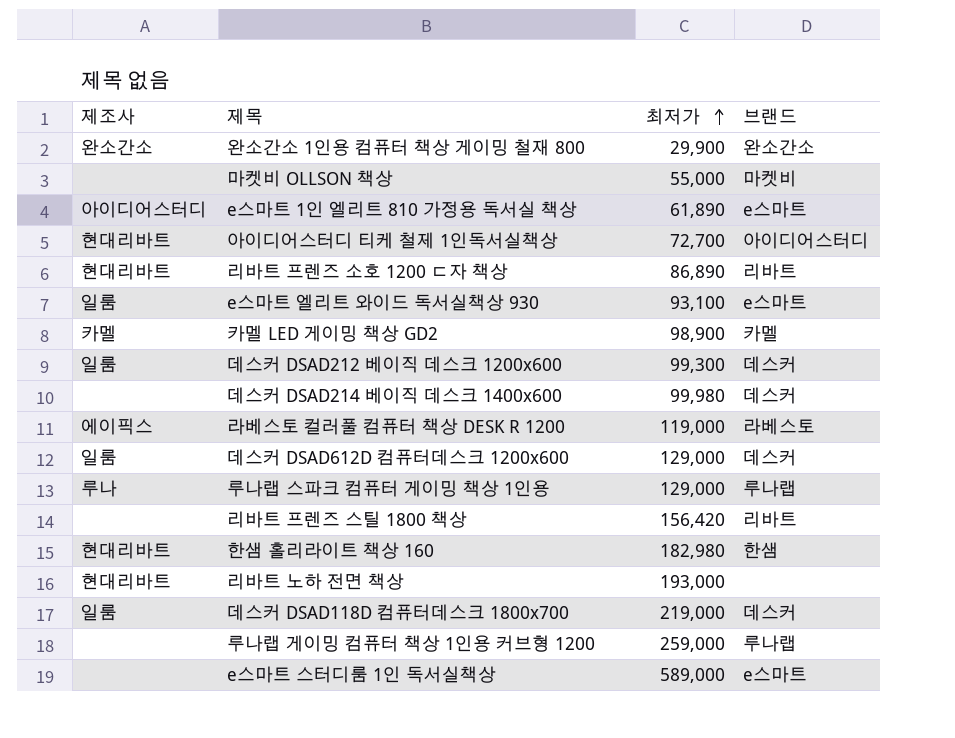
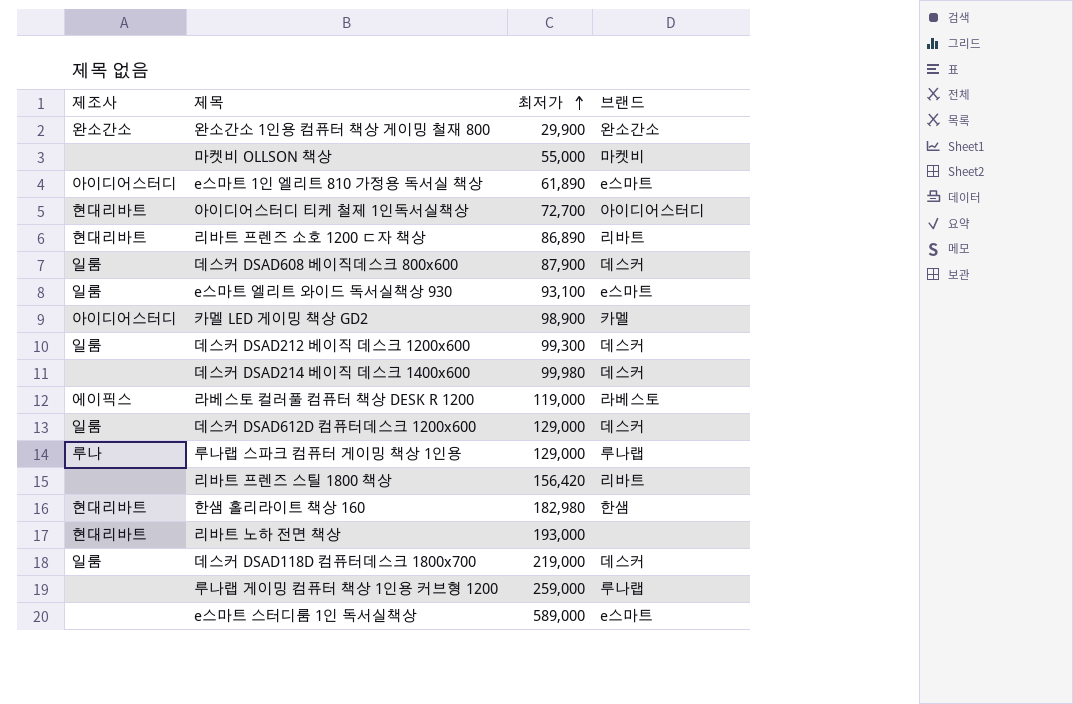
row 데스커 DSAD608 베이직데스크 800x600: none -> 일룸 | 87,900 | 데스커
카멜 LED 게이밍 책상 GD2 | 제조사: 카멜 -> 아이디어스터디

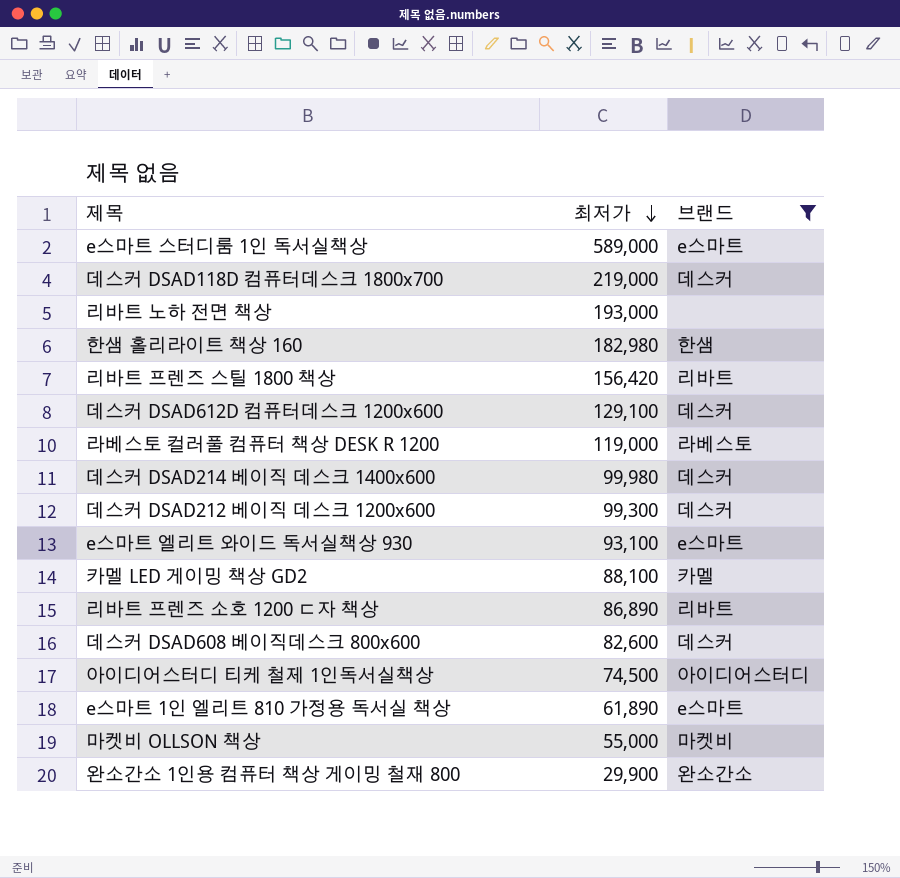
filter: none -> 브랜드 != 루나랩
row order: 최저가 ascending -> 최저가 descending
column 제조사 | position: 1 -> none
데스커 DSAD612D 컴퓨터데스크 1200x600 | 최저가: 129,000 -> 129,100
카멜 LED 게이밍 책상 GD2 | 최저가: 98,900 -> 88,100
데스커 DSAD608 베이직데스크 800x600 | 최저가: 87,900 -> 82,600
아이디어스터디 티케 철제 1인독서실책상 | 최저가: 72,700 -> 74,500

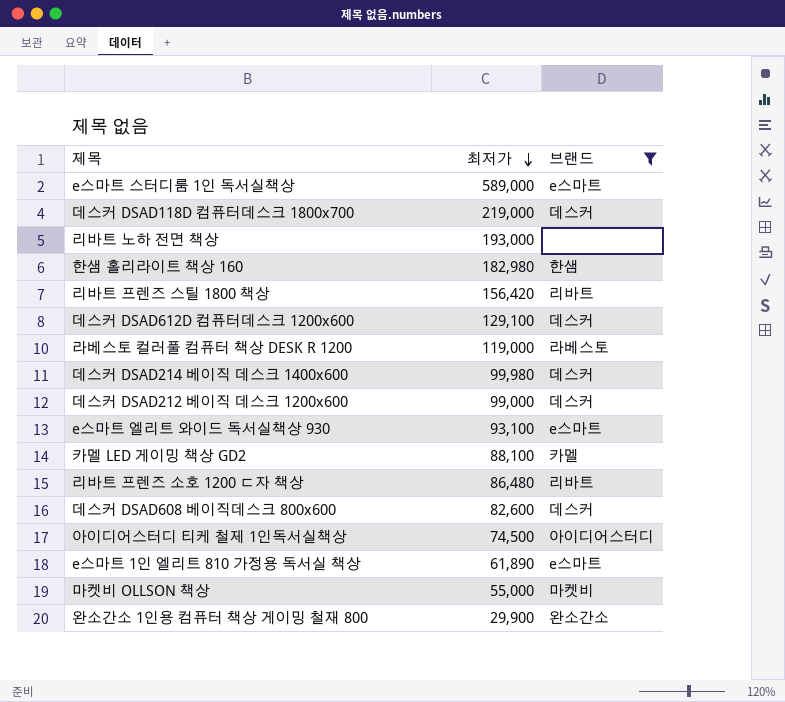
데스커 DSAD212 베이직 데스크 1200x600 | 최저가: 99,300 -> 99,000
리바트 프렌즈 소호 1200 ㄷ자 책상 | 최저가: 86,890 -> 86,480

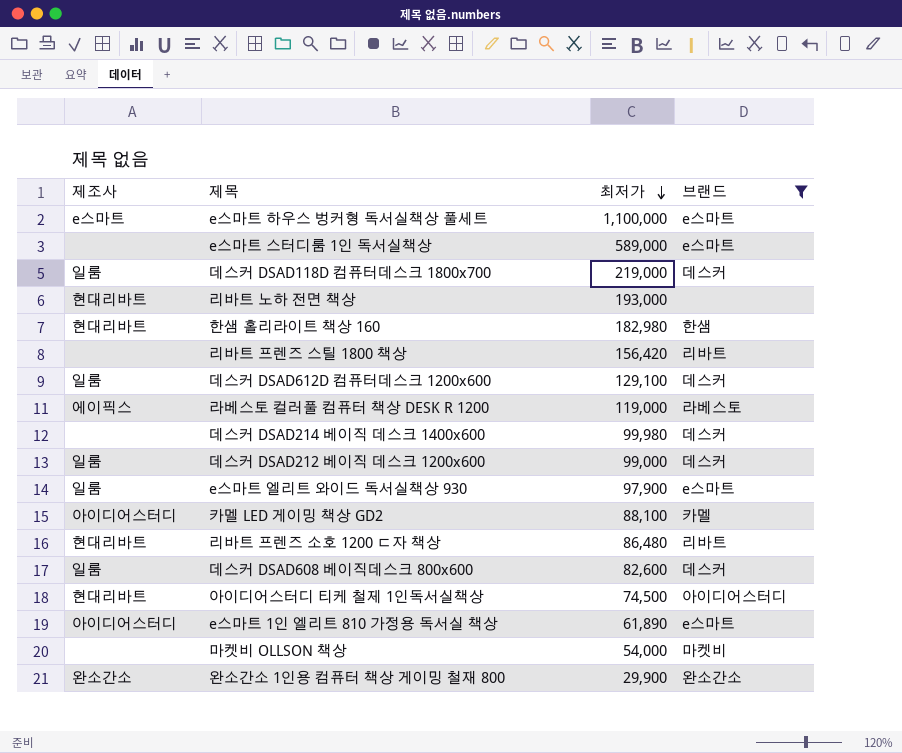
column 제조사 | position: none -> 1
row e스마트 하우스 벙커형 독서실책상 풀세트: none -> e스마트 | 1,100,000 | e스마트
e스마트 엘리트 와이드 독서실책상 930 | 최저가: 93,100 -> 97,900
마켓비 OLLSON 책상 | 최저가: 55,000 -> 54,000

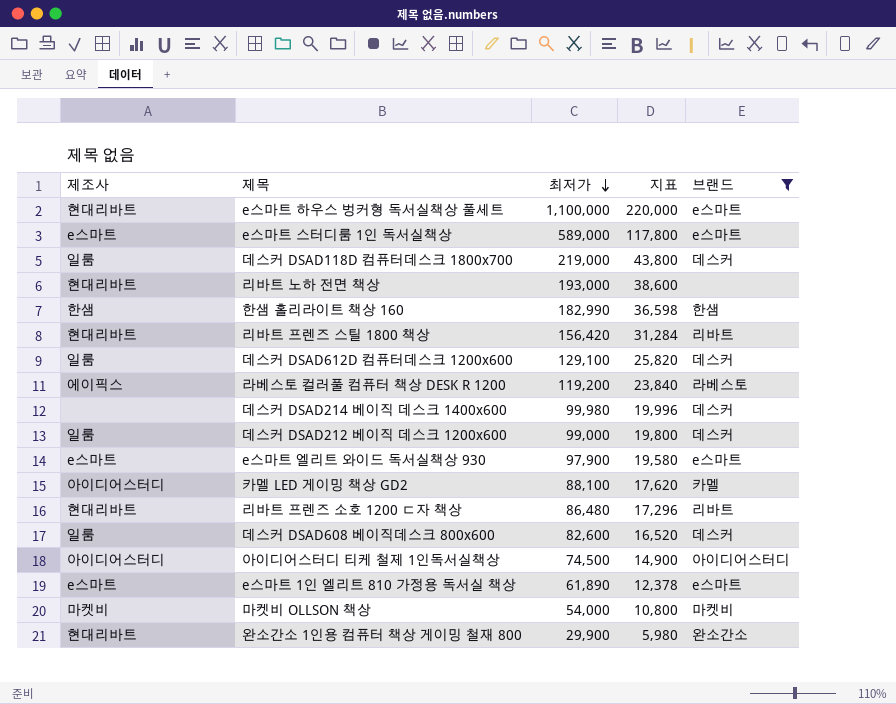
column 지표 | formula: none -> [최저가] * 0.2
e스마트 하우스 벙커형 독서실책상 풀세트 | 제조사: e스마트 -> 현대리바트
e스마트 스터디룸 1인 독서실책상 | 제조사: none -> e스마트
한샘 홀리라이트 책상 160 | 제조사: 현대리바트 -> 한샘
한샘 홀리라이트 책상 160 | 최저가: 182,980 -> 182,990
리바트 프렌즈 스틸 1800 책상 | 제조사: none -> 현대리바트
라베스토 컬러풀 컴퓨터 책상 DESK R 1200 | 최저가: 119,000 -> 119,200
e스마트 엘리트 와이드 독서실책상 930 | 제조사: 일룸 -> e스마트
아이디어스터디 티케 철제 1인독서실책상 | 제조사: 현대리바트 -> 아이디어스터디
e스마트 1인 엘리트 810 가정용 독서실 책상 | 제조사: 아이디어스터디 -> e스마트
마켓비 OLLSON 책상 | 제조사: none -> 마켓비
완소간소 1인용 컴퓨터 책상 게이밍 철재 800 | 제조사: 완소간소 -> 현대리바트

